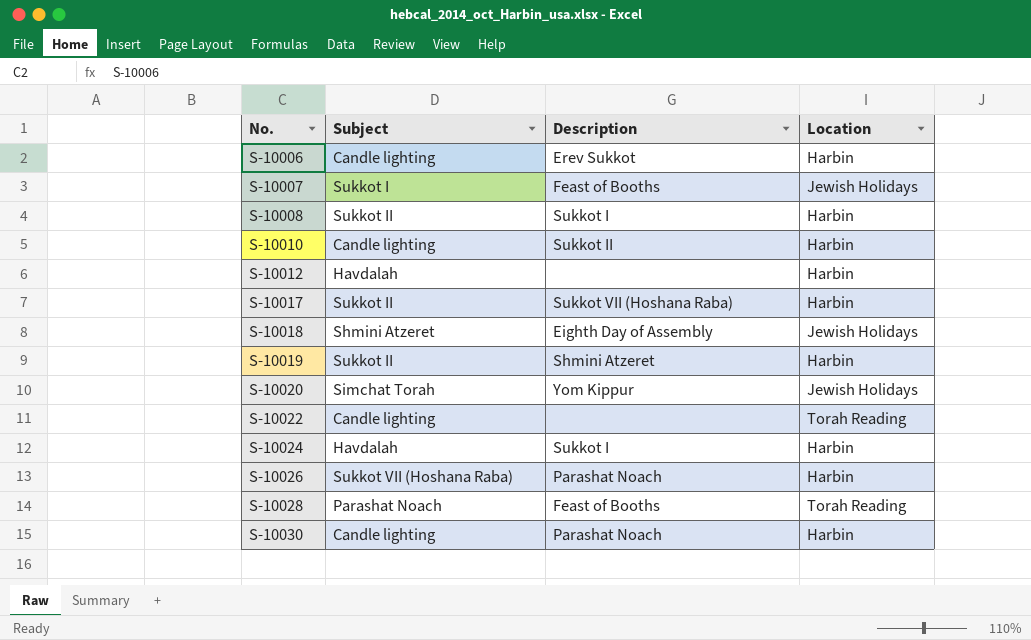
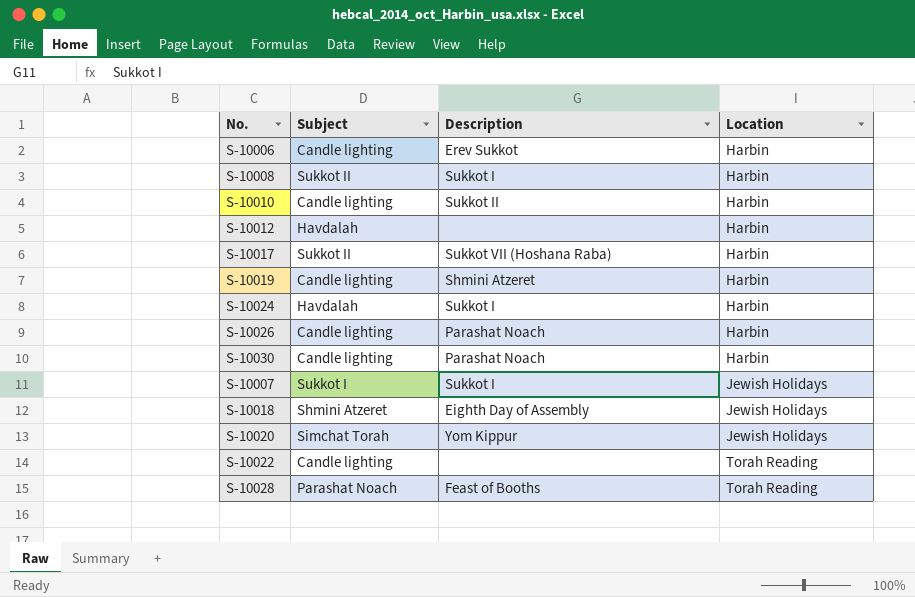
row order: No. ascending -> Location ascending
S-10019 | Subject: Sukkot II -> Candle lighting
S-10026 | Subject: Sukkot VII (Hoshana Raba) -> Candle lighting
S-10007 | Description: Feast of Booths -> Sukkot I

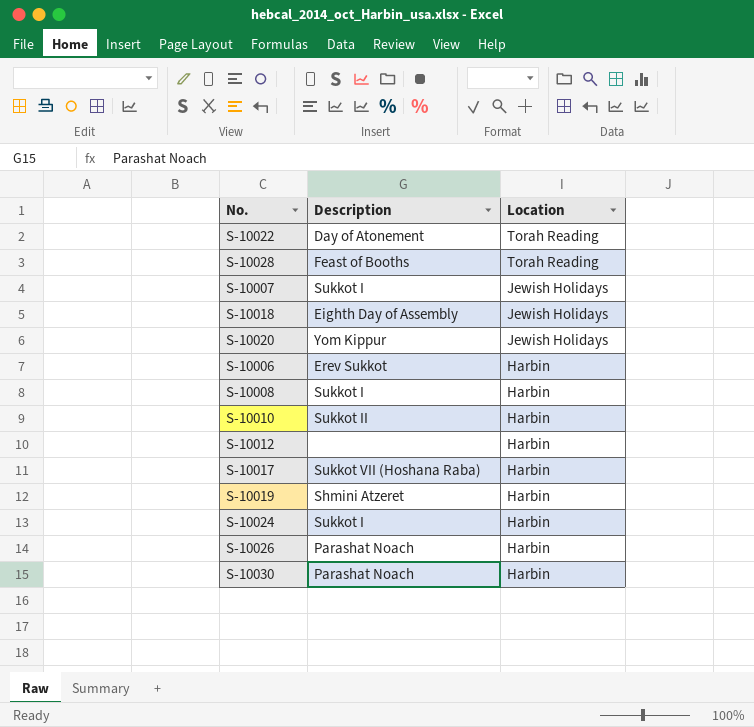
row order: Location ascending -> Location descending
column Subject | position: 2 -> none
S-10022 | Description: none -> Day of Atonement

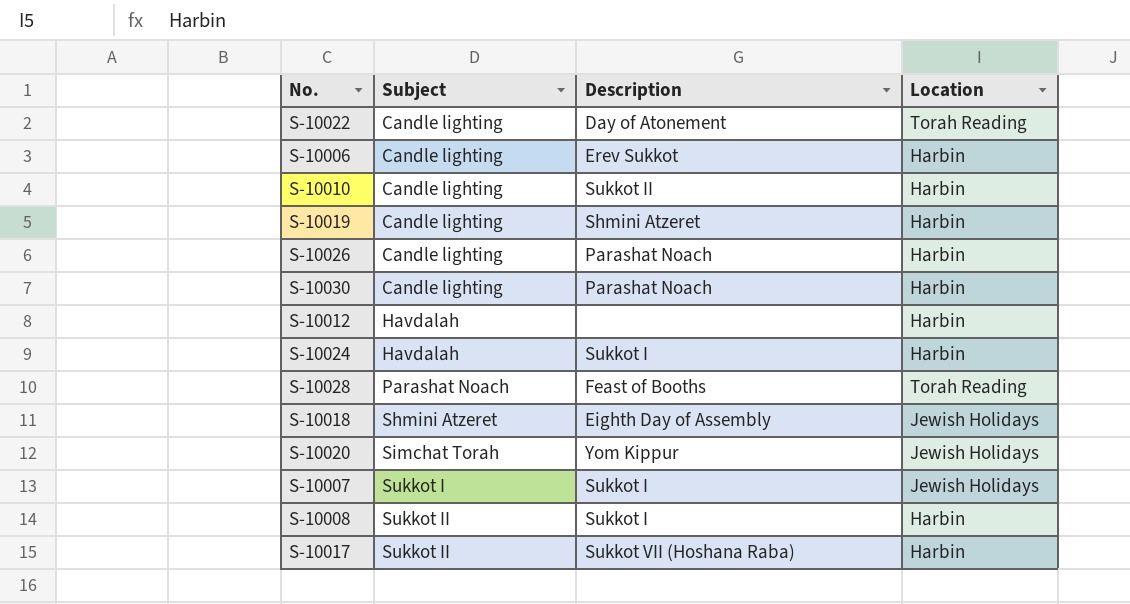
row order: Location descending -> Subject ascending
column Subject | position: none -> 2

